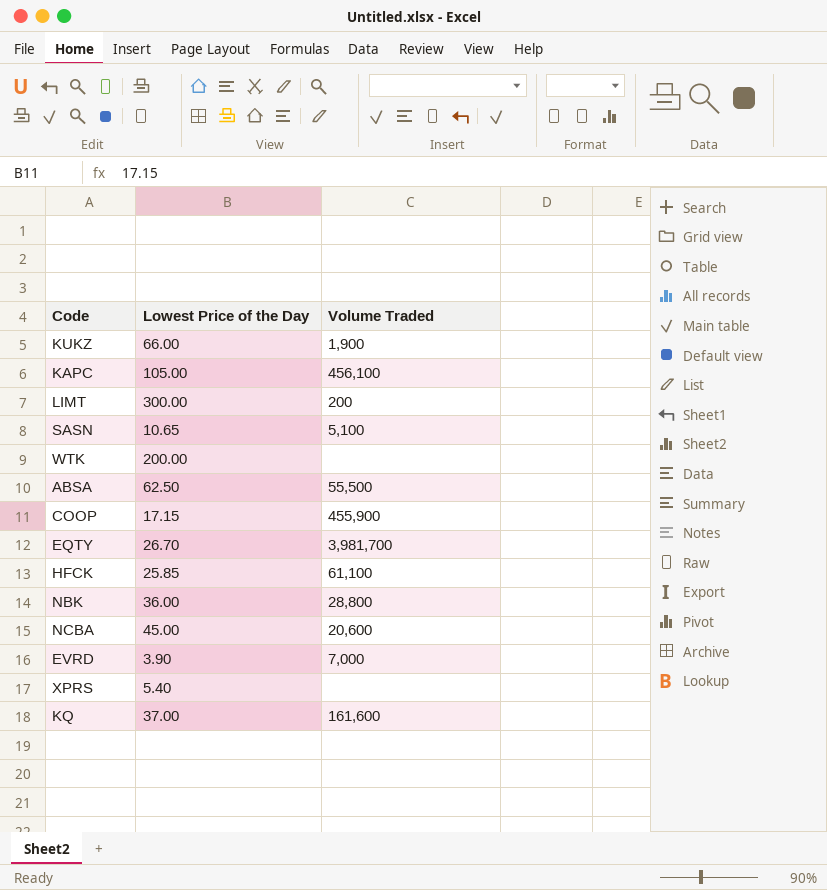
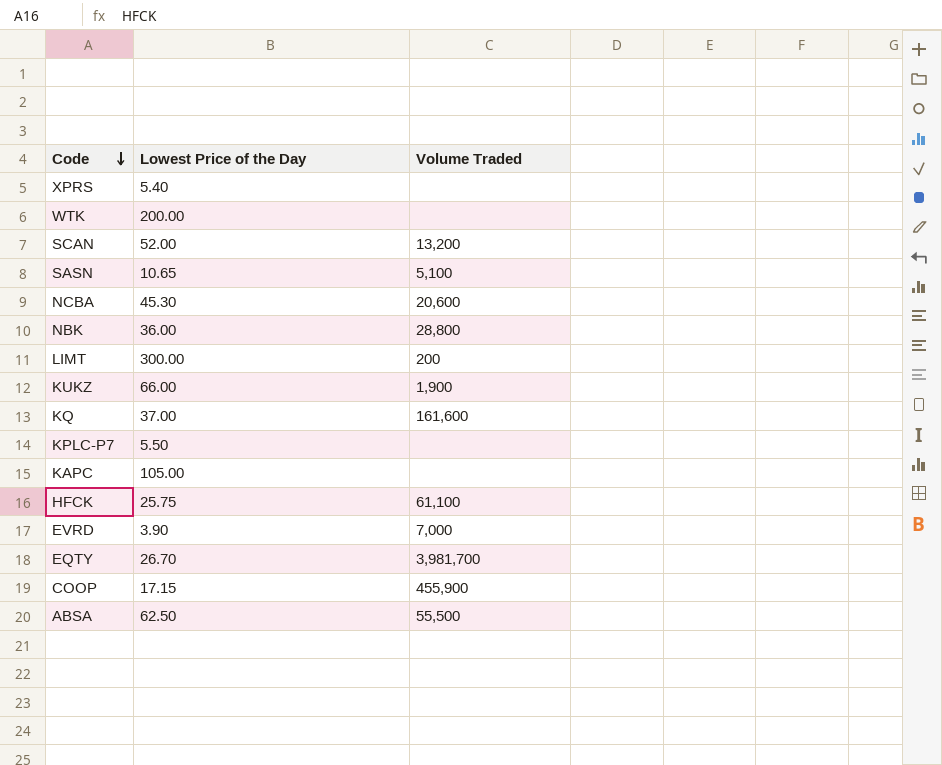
row order: none -> Code descending
row SCAN: none -> 52.00 | 13,200
NCBA | Lowest Price of the Day: 45.00 -> 45.30
row KPLC-P7: none -> 5.50 | none
KAPC | Volume Traded: 456,100 -> none
HFCK | Lowest Price of the Day: 25.85 -> 25.75

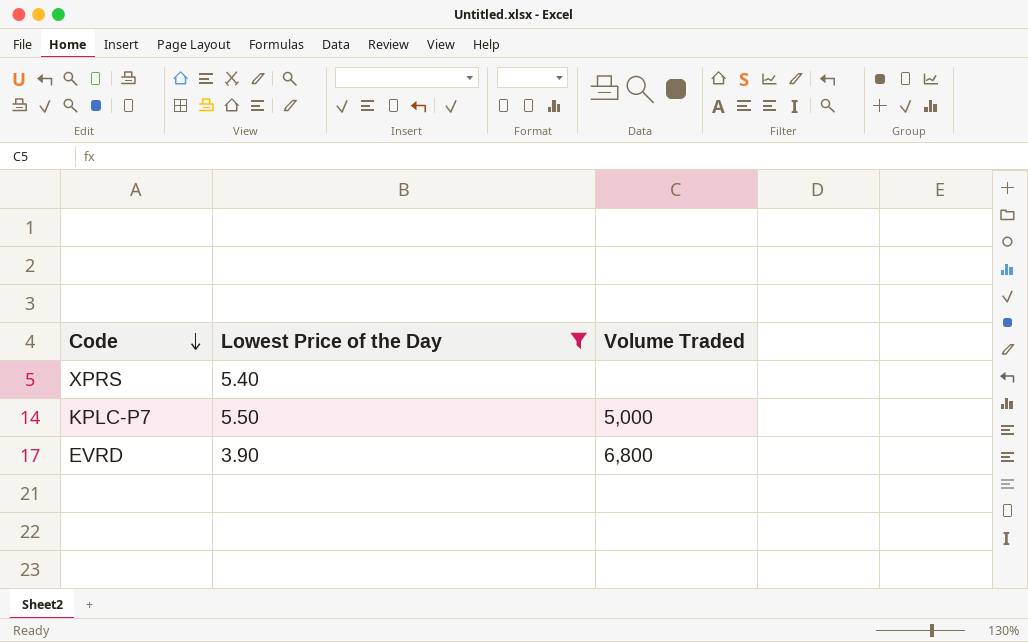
filter: none -> Lowest Price of the Day <= 5.50
KPLC-P7 | Volume Traded: none -> 5,000
EVRD | Volume Traded: 7,000 -> 6,800

